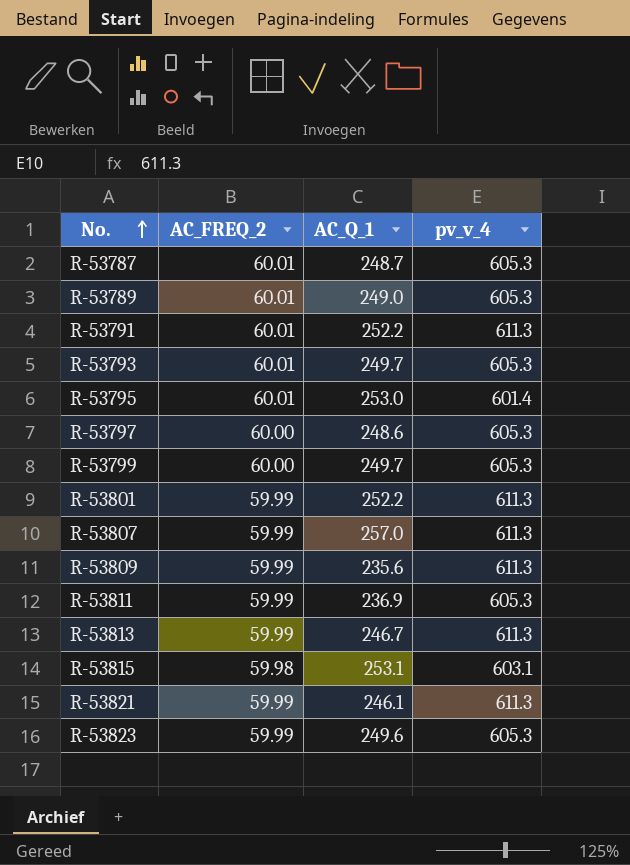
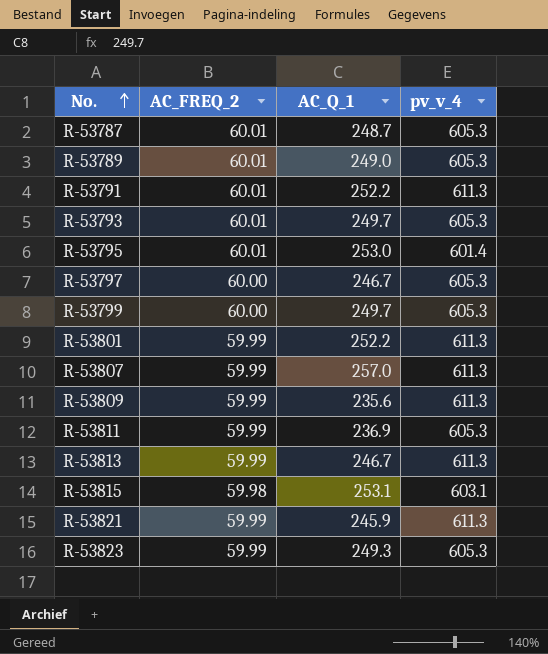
R-53797 | AC_Q_1: 248.6 -> 246.7
R-53821 | AC_Q_1: 246.1 -> 245.9
R-53823 | AC_Q_1: 249.6 -> 249.3

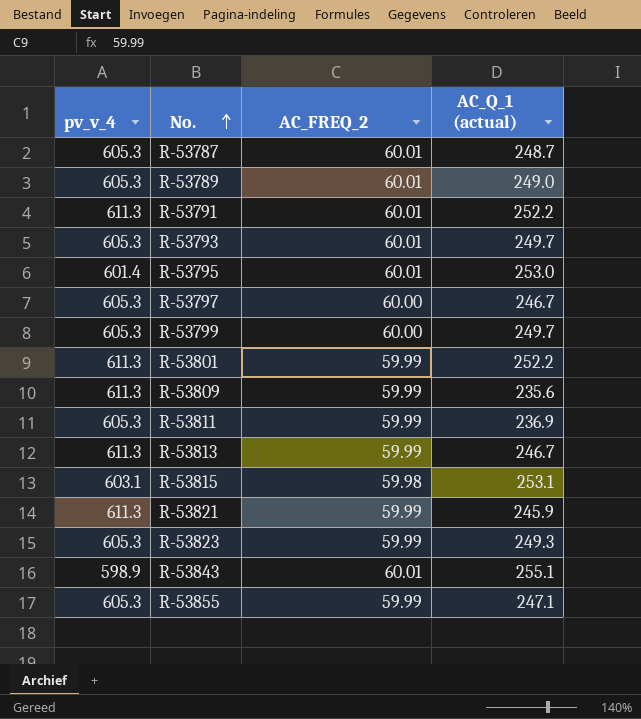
column pv_v_4 | position: 4 -> 1
column name: AC_Q_1 -> AC_Q_1 (actual)
row R-53807: 59.99 | 257.0 | 611.3 -> none
row R-53843: none -> 598.9 | 60.01 | 255.1
row R-53855: none -> 605.3 | 59.99 | 247.1

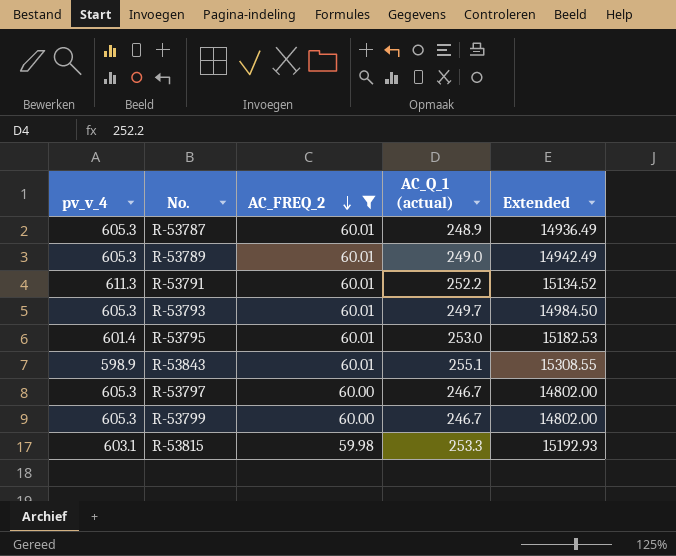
filter: none -> AC_FREQ_2 != 59.99
row order: No. ascending -> AC_FREQ_2 descending
column Extended | formula: none -> [AC_FREQ_2] * [AC_Q_1 (actual)]
R-53787 | AC_Q_1 (actual): 248.7 -> 248.9
R-53799 | AC_Q_1 (actual): 249.7 -> 246.7
R-53815 | AC_Q_1 (actual): 253.1 -> 253.3

